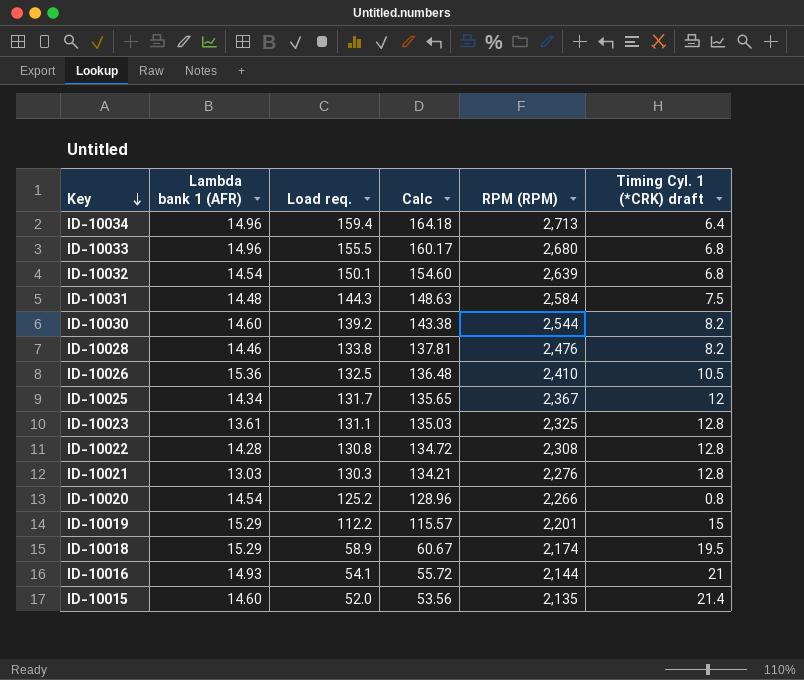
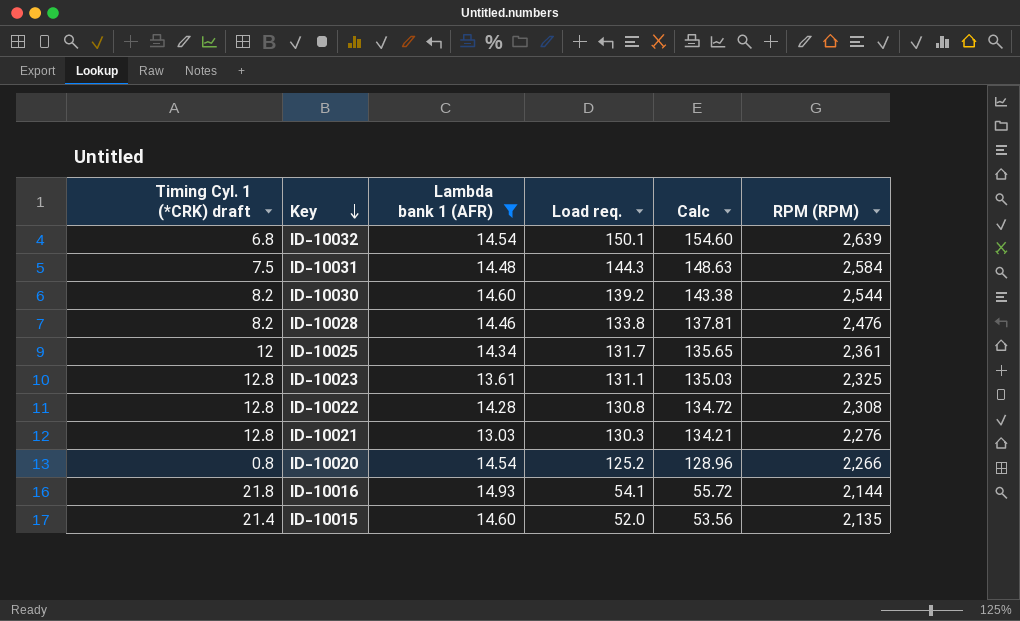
filter: none -> Lambda bank 1 (AFR) <= 14.93
column Timing Cyl. 1 (*CRK) draft | position: 6 -> 1
ID-10025 | RPM (RPM): 2,367 -> 2,361
ID-10016 | Timing Cyl. 1 (*CRK) draft: 21 -> 21.8

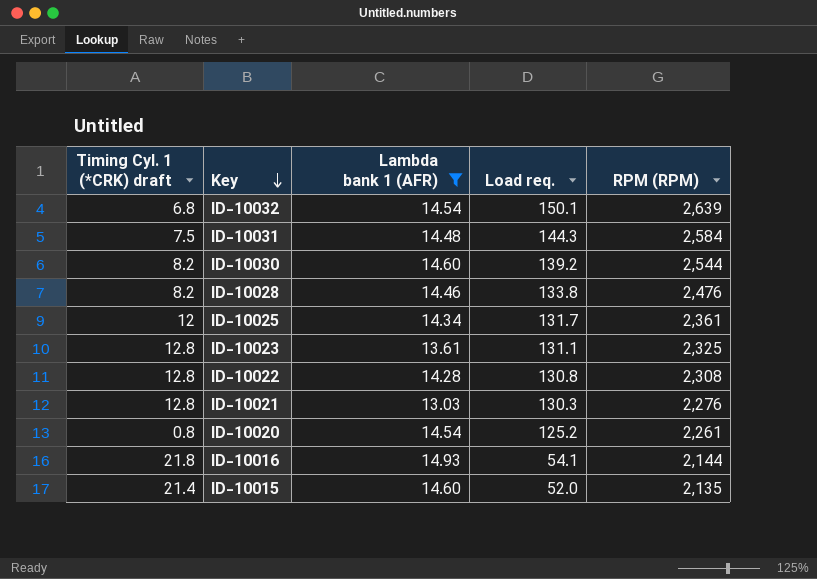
column Calc | formula: [Load req.] * 1.03 -> none
ID-10020 | RPM (RPM): 2,266 -> 2,261

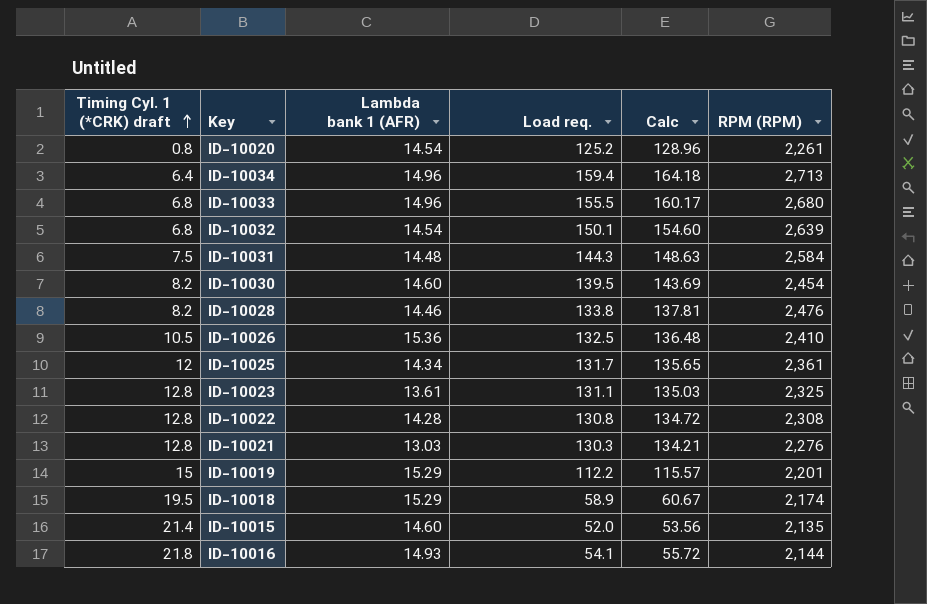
filter: Lambda bank 1 (AFR) <= 14.93 -> none
row order: Key descending -> Timing Cyl. 1 (*CRK) draft ascending
column Calc | formula: none -> [Load req.] * 1.03
ID-10030 | Load req.: 139.2 -> 139.5
ID-10030 | RPM (RPM): 2,544 -> 2,454

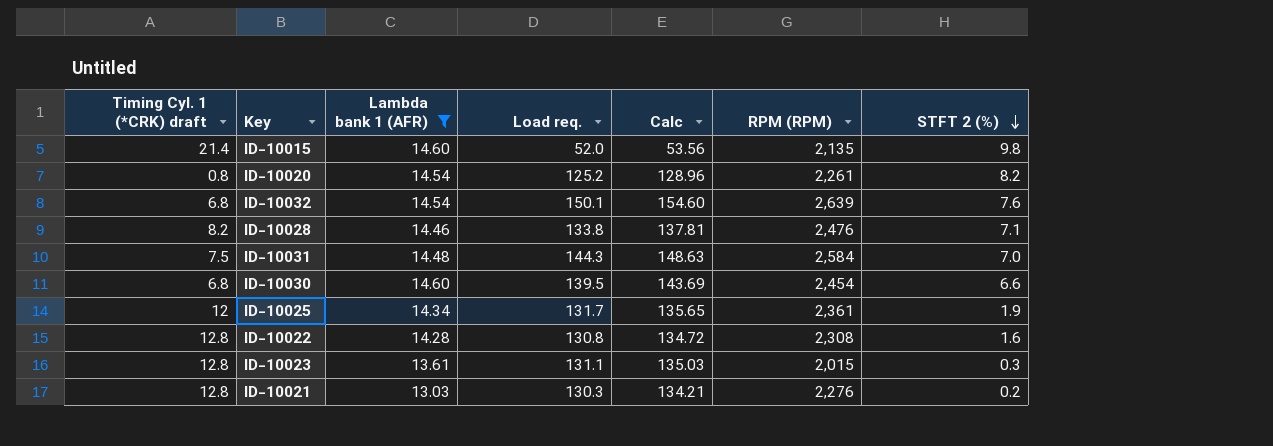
filter: none -> Lambda bank 1 (AFR) <= 14.60
row order: Timing Cyl. 1 (*CRK) draft ascending -> STFT 2 (%) descending
column STFT 2 (%) | position: none -> 7
ID-10030 | Timing Cyl. 1 (*CRK) draft: 8.2 -> 6.8
ID-10023 | RPM (RPM): 2,325 -> 2,015

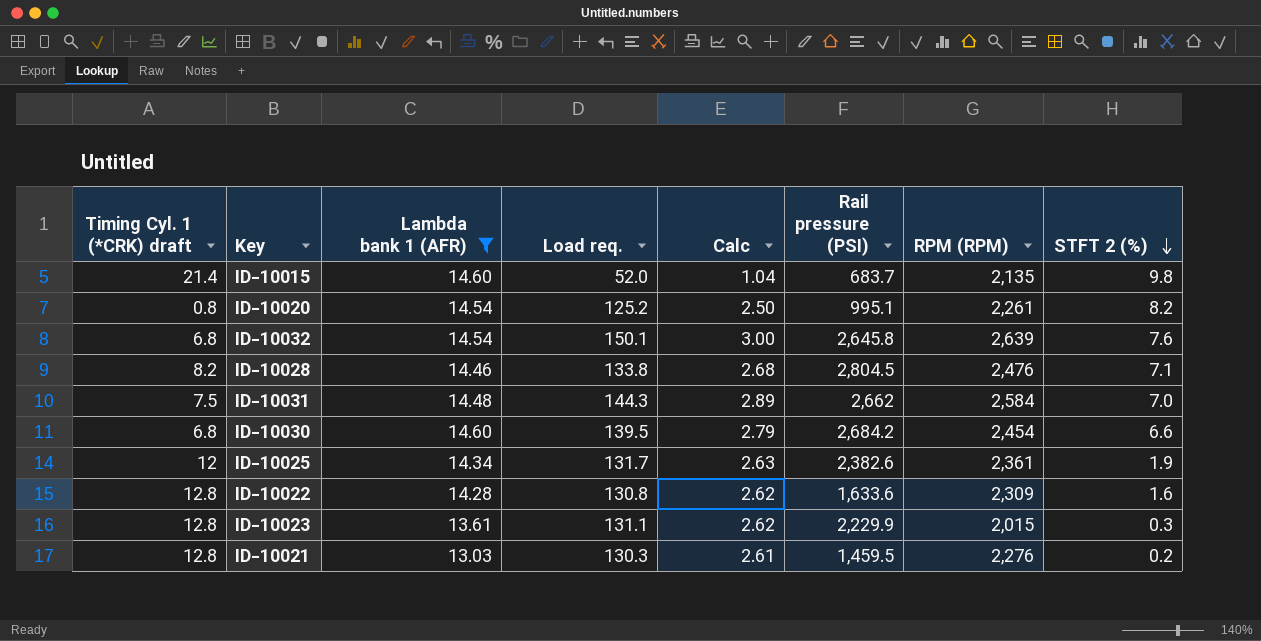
column Calc | formula: [Load req.] * 1.03 -> [Load req.] * 0.02
column Rail pressure (PSI) | position: none -> 6
ID-10022 | RPM (RPM): 2,308 -> 2,309

